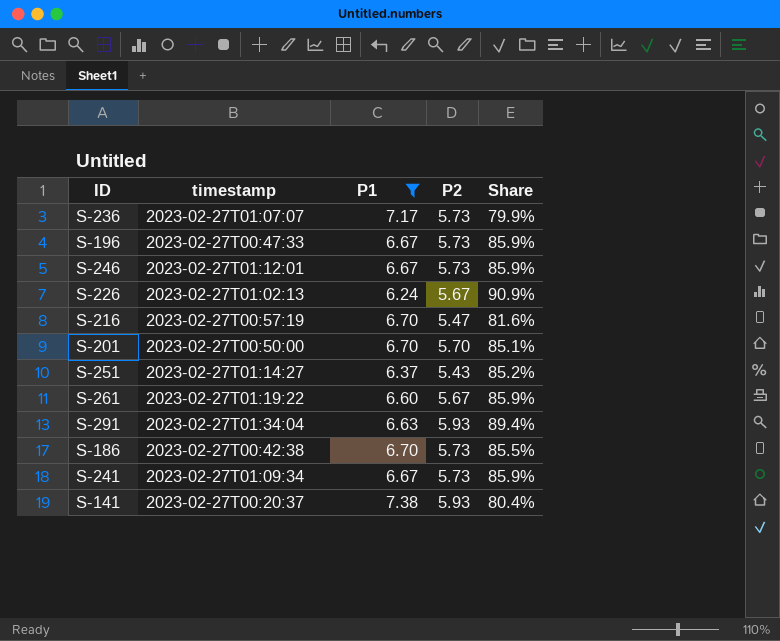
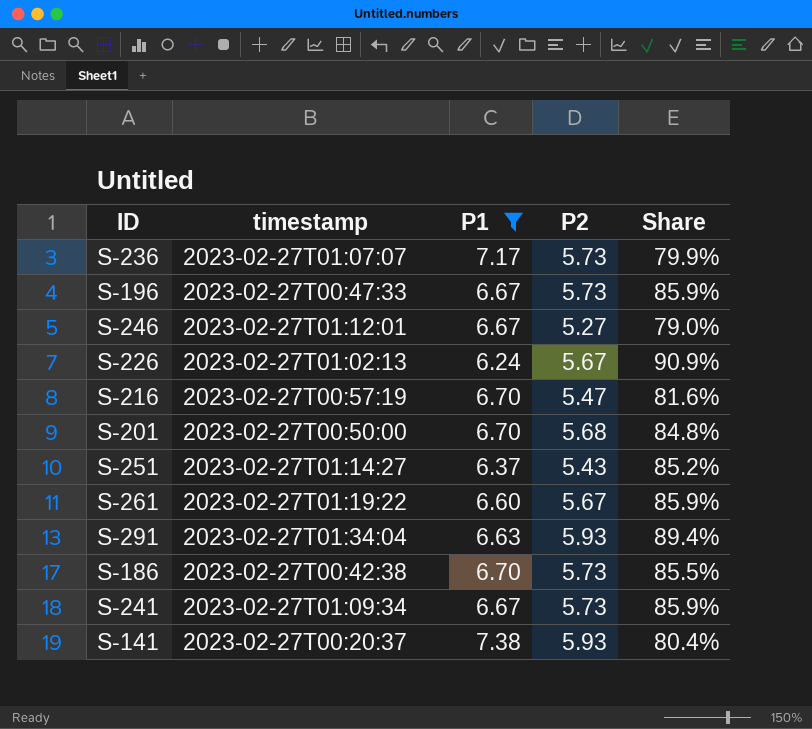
S-246 | P2: 5.73 -> 5.27
S-246 | Share: 85.9% -> 79.0%
S-201 | P2: 5.70 -> 5.68
S-201 | Share: 85.1% -> 84.8%

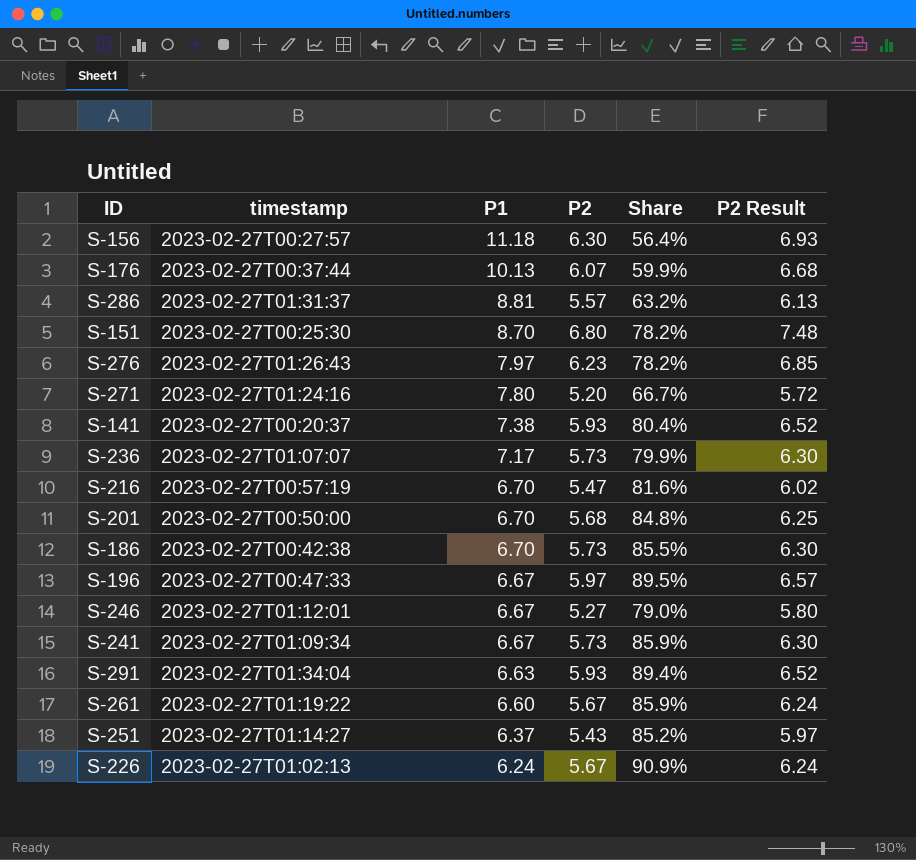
filter: P1 <= 7.38 -> none
row order: none -> P1 descending
column P2 Result | formula: none -> [P2] * 1.1
S-196 | P2: 5.73 -> 5.97
S-196 | Share: 85.9% -> 89.5%

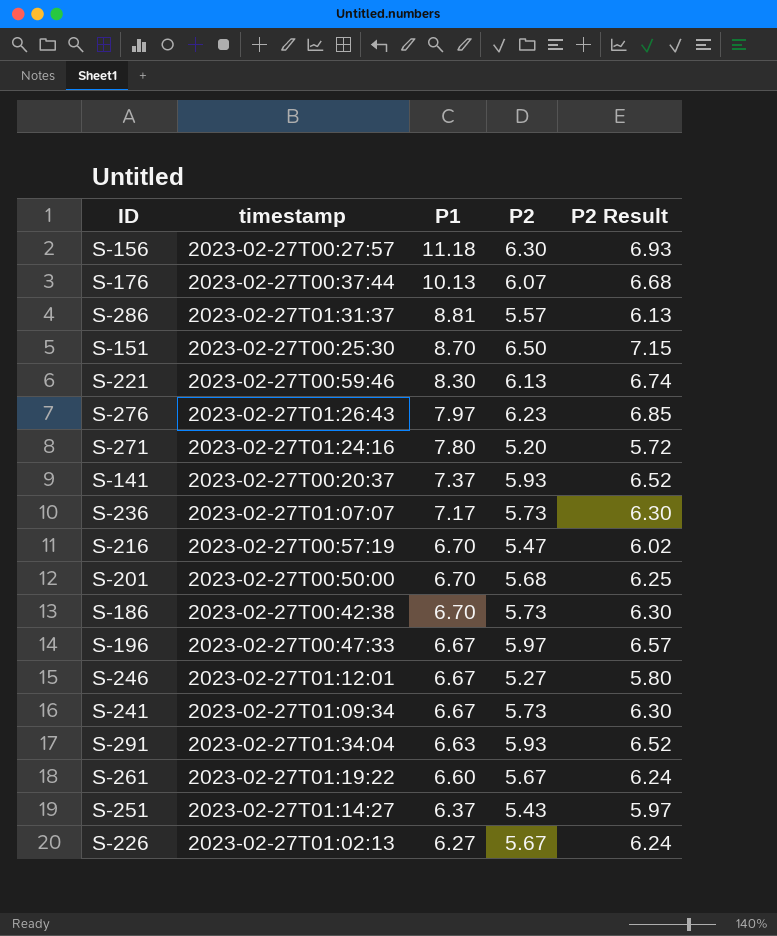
column Share | formula: [P2] / [P1] -> none
S-151 | P2: 6.80 -> 6.50
S-151 | P2 Result: 7.48 -> 7.15
row S-221: none -> 2023-02-27T00:59:46 | 8.30 | 6.13 | 6.74
S-141 | P1: 7.38 -> 7.37
S-226 | P1: 6.24 -> 6.27

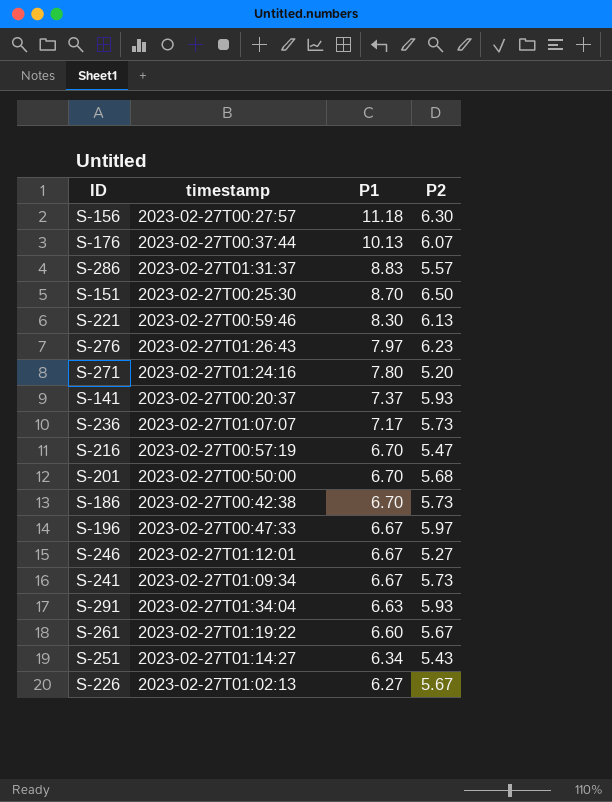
column P2 Result | formula: [P2] * 1.1 -> none
S-286 | P1: 8.81 -> 8.83
S-251 | P1: 6.37 -> 6.34

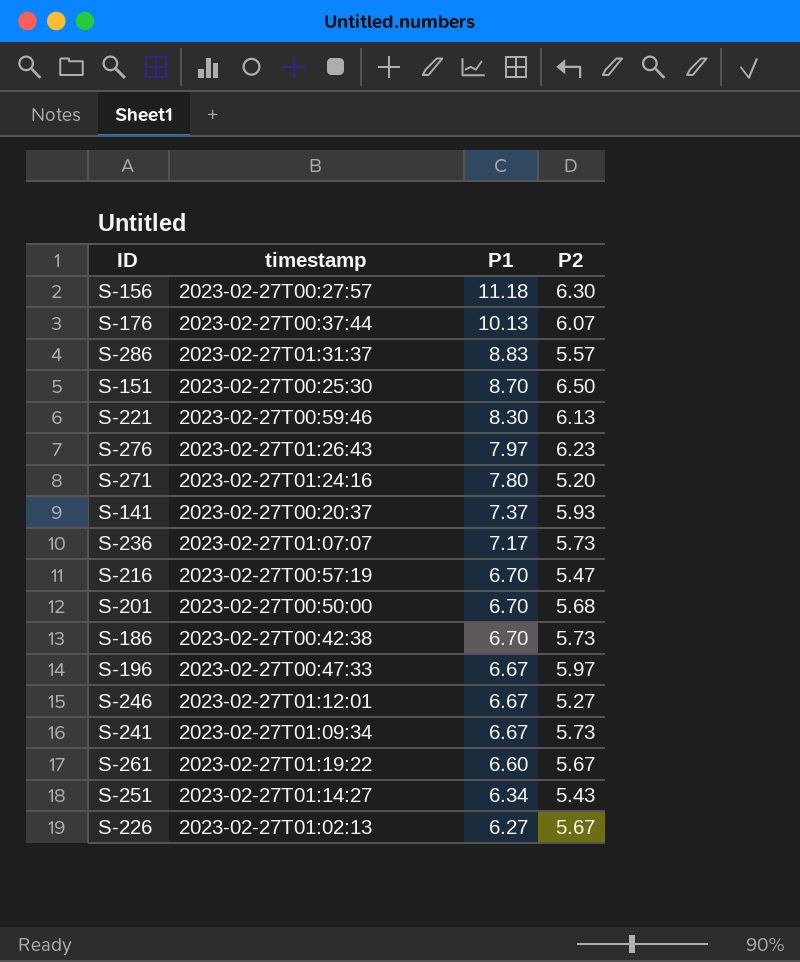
row S-291: 2023-02-27T01:34:04 | 6.63 | 5.93 -> none

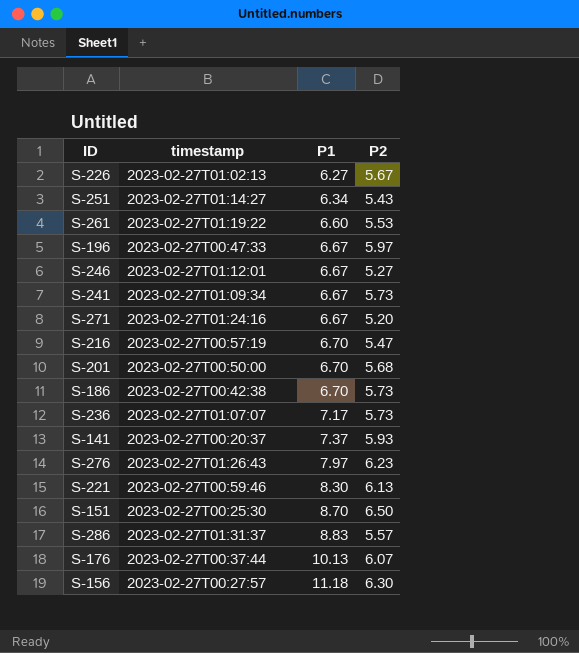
row order: P1 descending -> P1 ascending
S-261 | P2: 5.67 -> 5.53
S-271 | P1: 7.80 -> 6.67

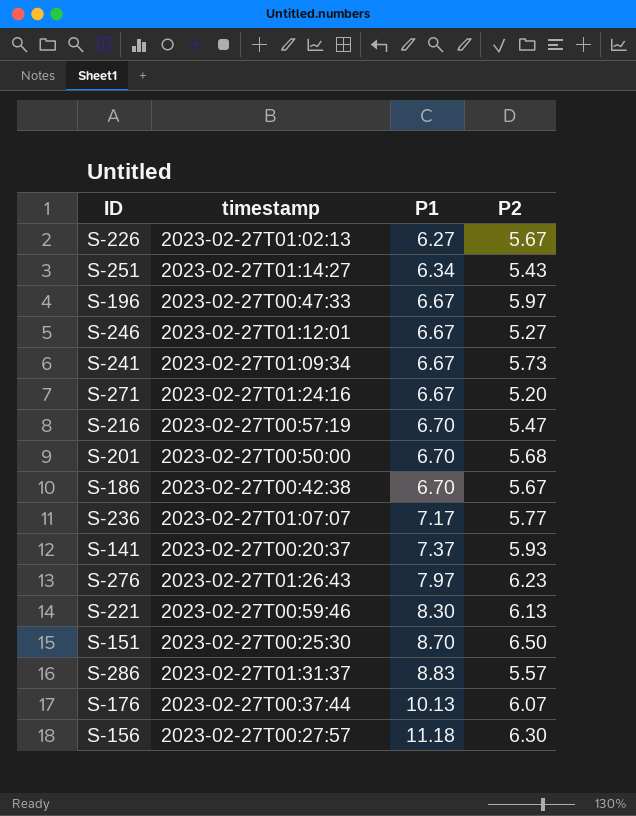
row S-261: 2023-02-27T01:19:22 | 6.60 | 5.53 -> none
S-186 | P2: 5.73 -> 5.67
S-236 | P2: 5.73 -> 5.77

